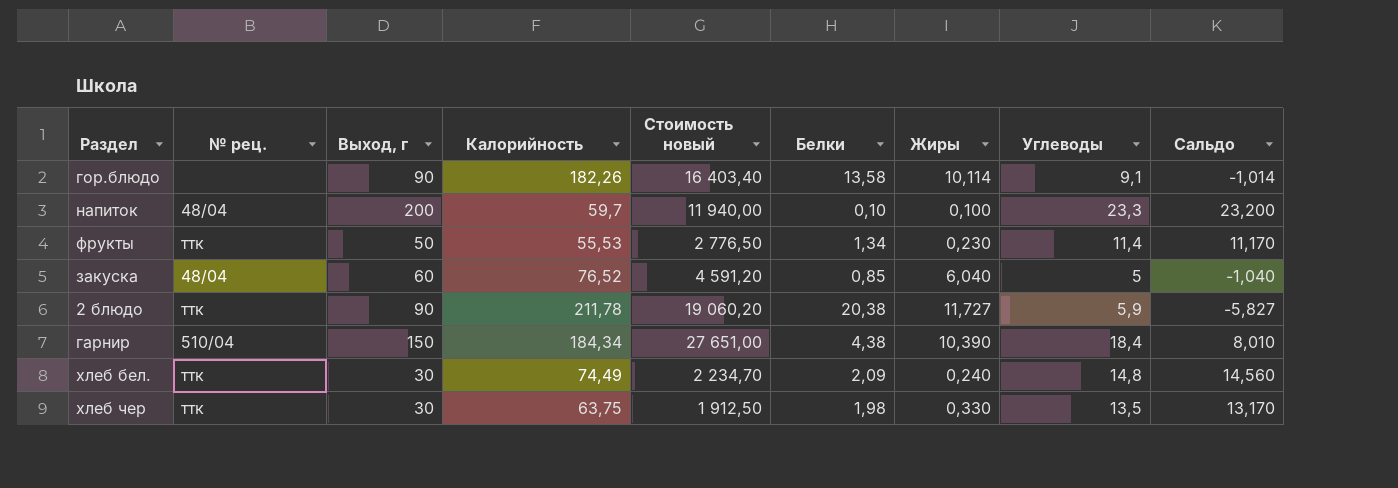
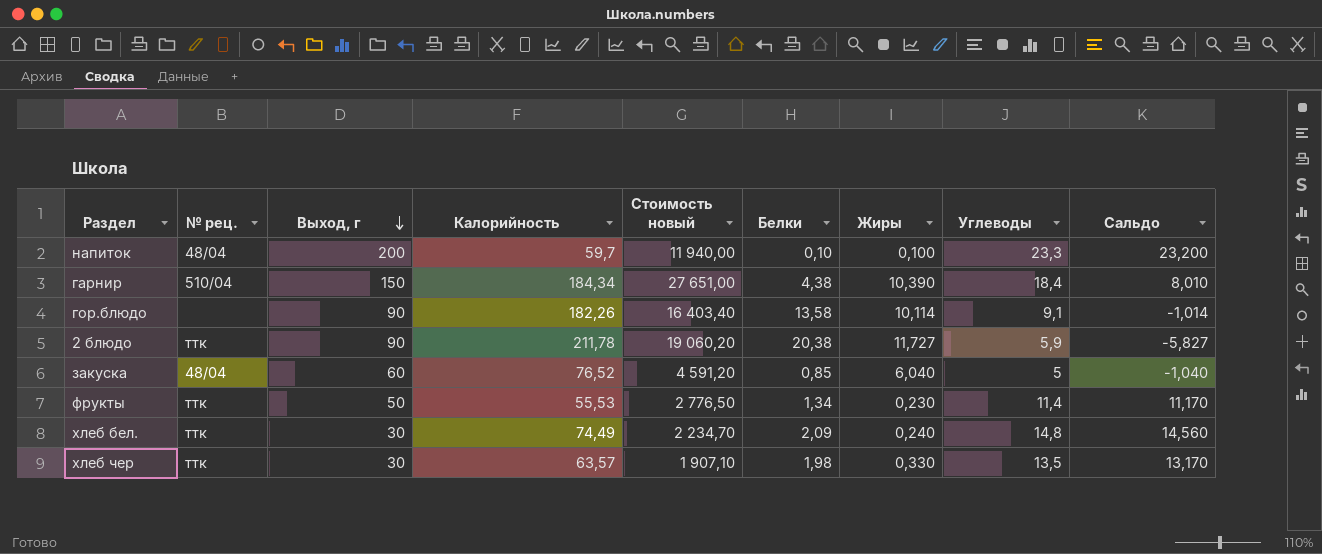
row order: none -> Выход, г descending
хлеб чер | Калорийность: 63,75 -> 63,57
хлеб чер | Стоимость новый: 1 912,50 -> 1 907,10

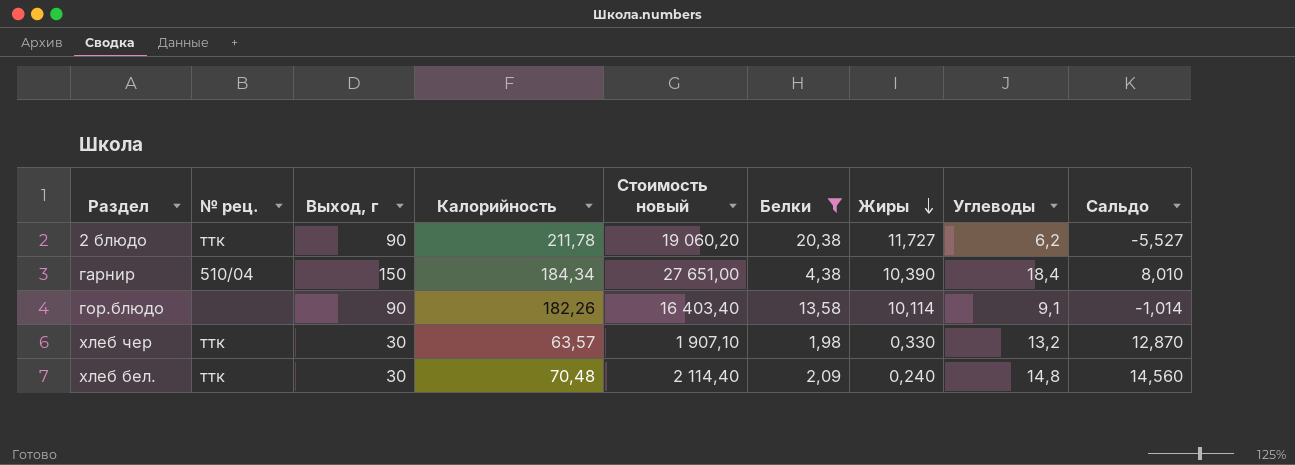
filter: none -> Белки >= 1,98
row order: Выход, г descending -> Жиры descending
2 блюдо | Углеводы: 5,9 -> 6,2
2 блюдо | Сальдо: -5,827 -> -5,527
хлеб чер | Углеводы: 13,5 -> 13,2
хлеб чер | Сальдо: 13,170 -> 12,870
хлеб бел. | Калорийность: 74,49 -> 70,48
хлеб бел. | Стоимость новый: 2 234,70 -> 2 114,40

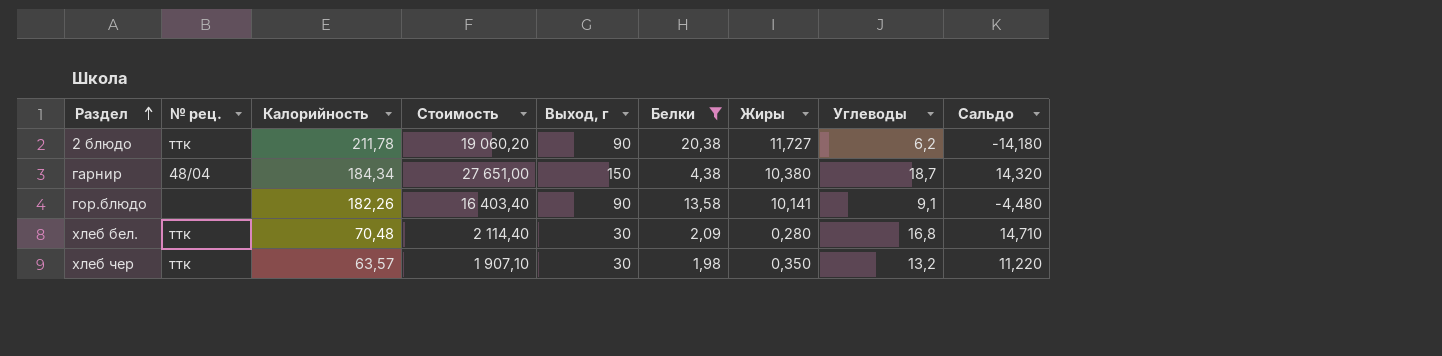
row order: Жиры descending -> Раздел ascending
column name: Стоимость новый -> Стоимость
column Выход, г | position: 3 -> 5
column Сальдо | formula: [Углеводы] - [Жиры] -> [Углеводы] - [Белки]
гарнир | № рец.: 510/04 -> 48/04
гарнир | Жиры: 10,390 -> 10,380
гарнир | Углеводы: 18,4 -> 18,7
гор.блюдо | Жиры: 10,114 -> 10,141
хлеб бел. | Жиры: 0,240 -> 0,280
хлеб бел. | Углеводы: 14,8 -> 16,8
хлеб чер | Жиры: 0,330 -> 0,350

